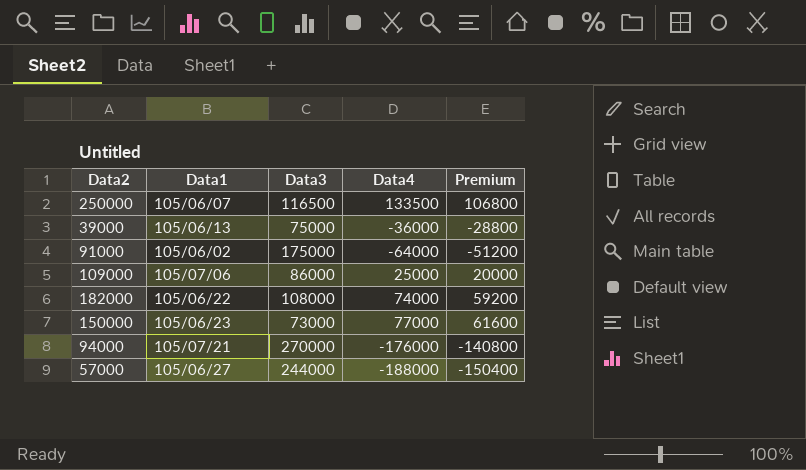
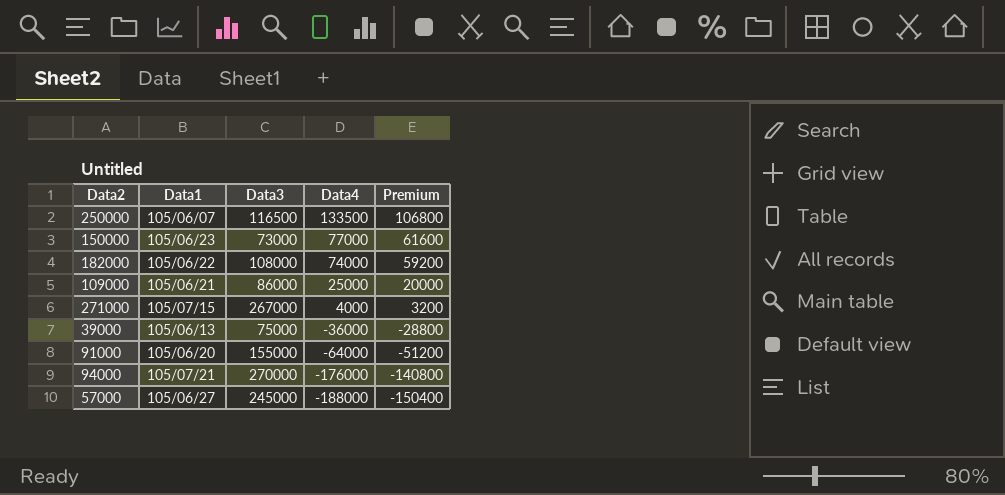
row order: none -> Data4 descending
109000 | Data1: 105/07/06 -> 105/06/21
row 271000: none -> 105/07/15 | 267000 | 4000 | 3200
91000 | Data1: 105/06/02 -> 105/06/20
91000 | Data3: 175000 -> 155000
57000 | Data3: 244000 -> 245000

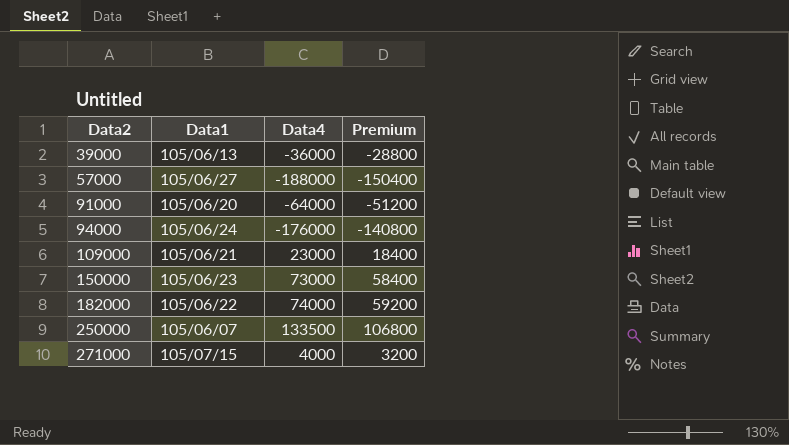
row order: Data4 descending -> Data2 ascending
column Data3 | position: 3 -> none
94000 | Data1: 105/07/21 -> 105/06/24
109000 | Data4: 25000 -> 23000
109000 | Premium: 20000 -> 18400
150000 | Data4: 77000 -> 73000
150000 | Premium: 61600 -> 58400

